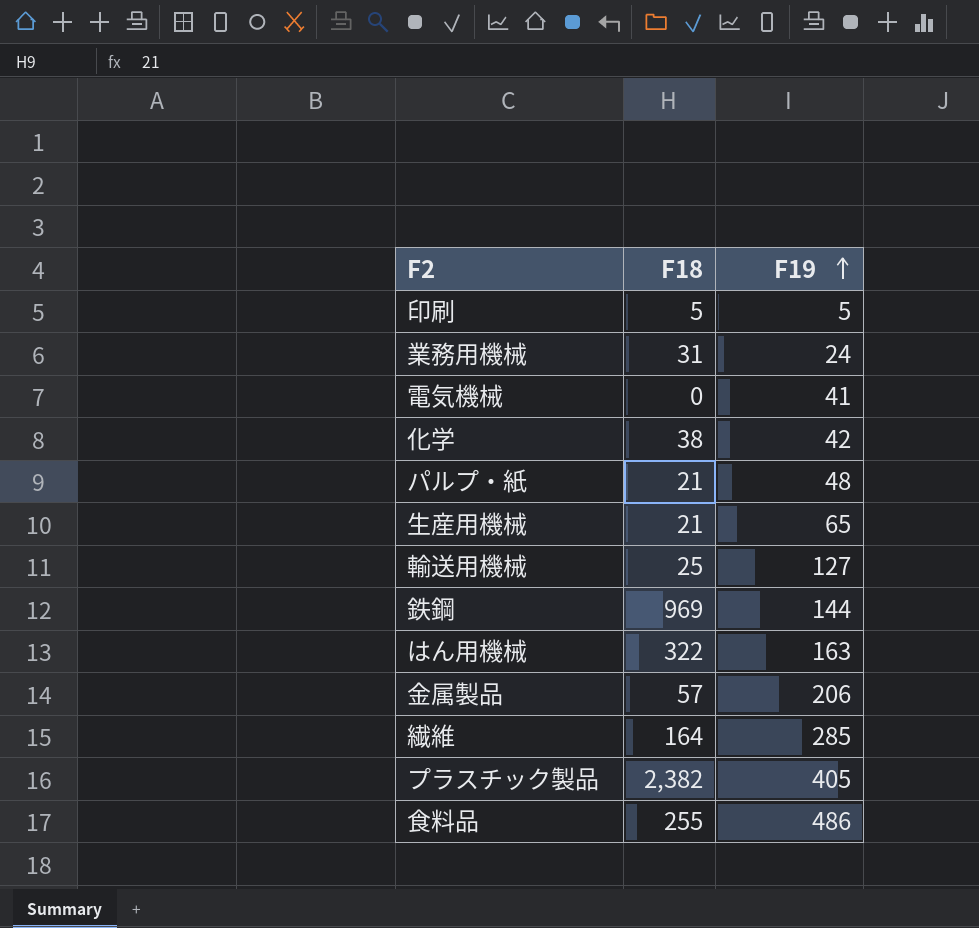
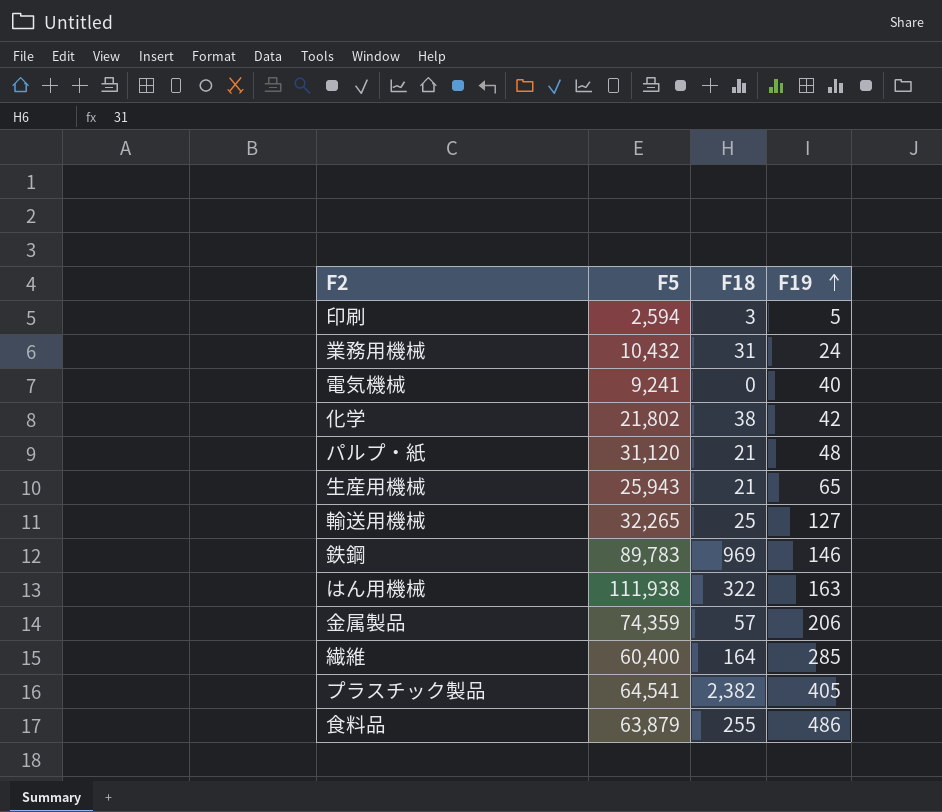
column F5 | position: none -> 2
印刷 | F18: 5 -> 3
電気機械 | F19: 41 -> 40
鉄鋼 | F19: 144 -> 146

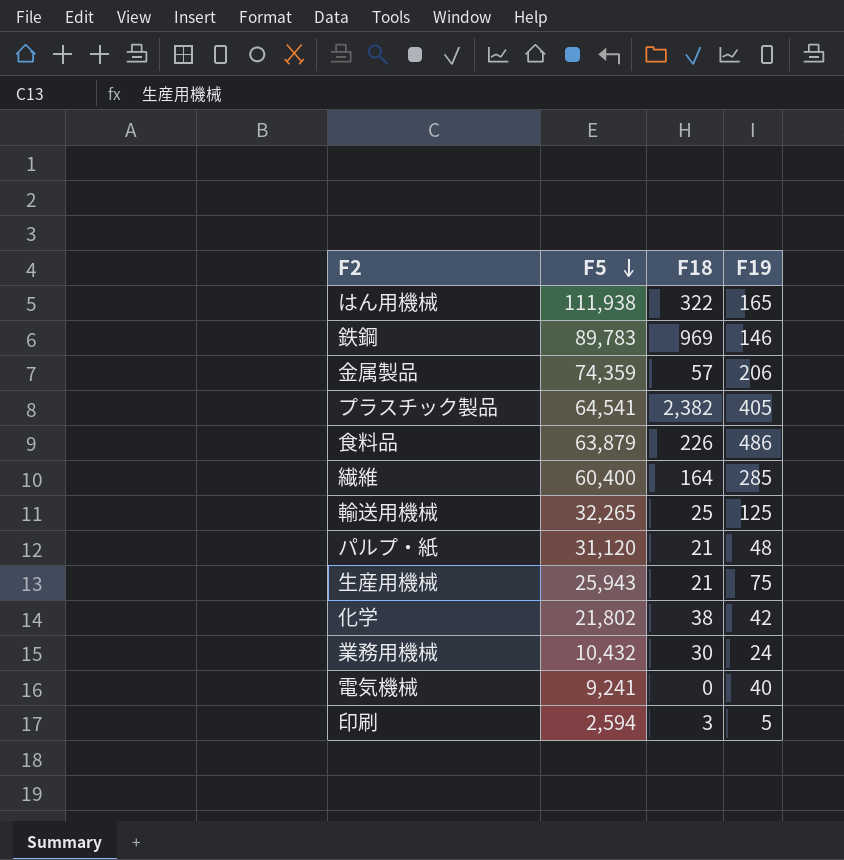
row order: F19 ascending -> F5 descending
はん用機械 | F19: 163 -> 165
食料品 | F18: 255 -> 226
輸送用機械 | F19: 127 -> 125
生産用機械 | F19: 65 -> 75
業務用機械 | F18: 31 -> 30

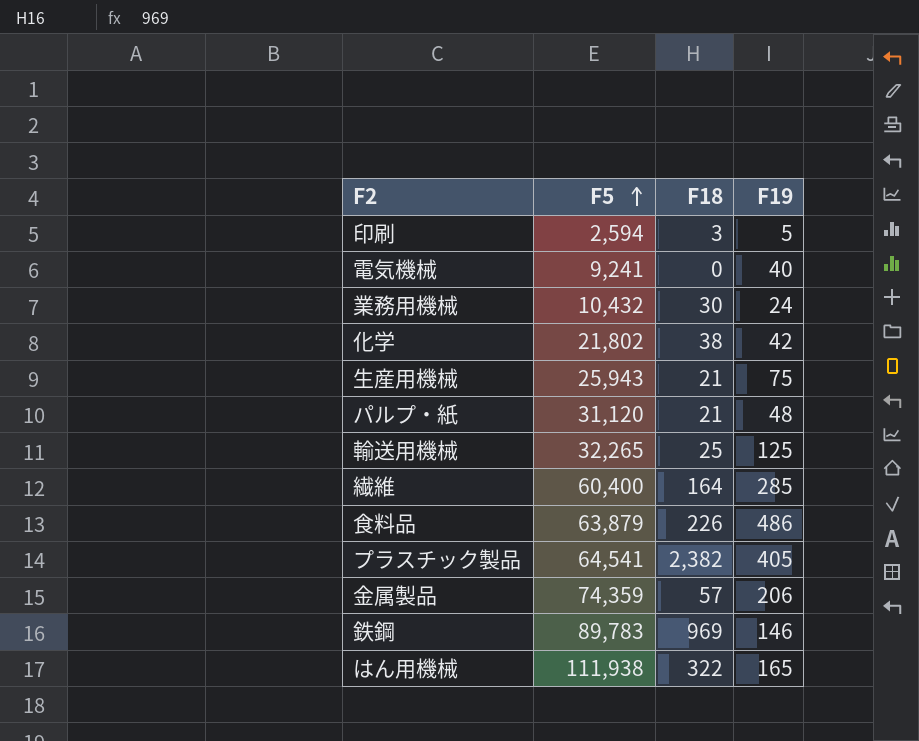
row order: F5 descending -> F5 ascending

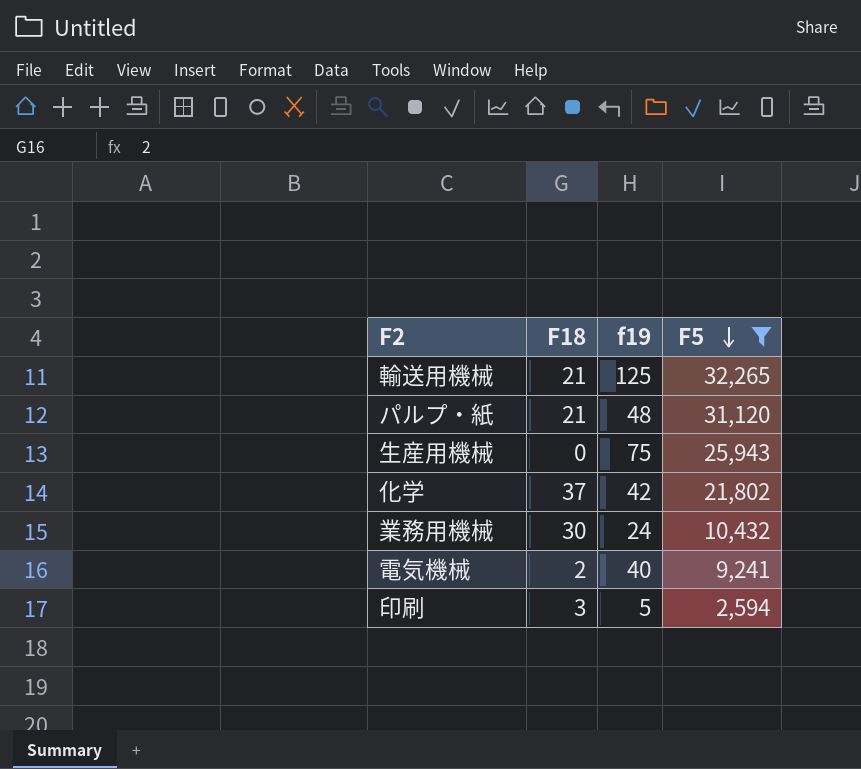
filter: none -> F5 <= 32,265
row order: F5 ascending -> F5 descending
column name: F19 -> f19
column F5 | position: 2 -> 4
輸送用機械 | F18: 25 -> 21
生産用機械 | F18: 21 -> 0
化学 | F18: 38 -> 37
電気機械 | F18: 0 -> 2

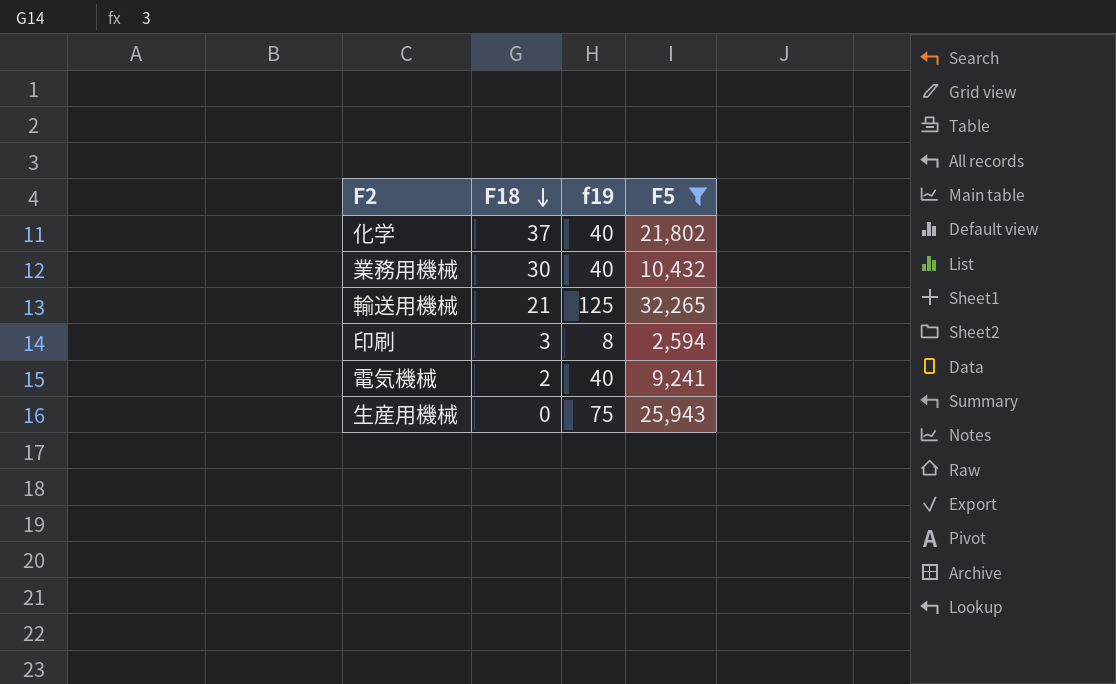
row order: F5 descending -> F18 descending
row パルプ・紙: 21 | 48 | 31,120 -> none
化学 | f19: 42 -> 40
業務用機械 | f19: 24 -> 40
印刷 | f19: 5 -> 8

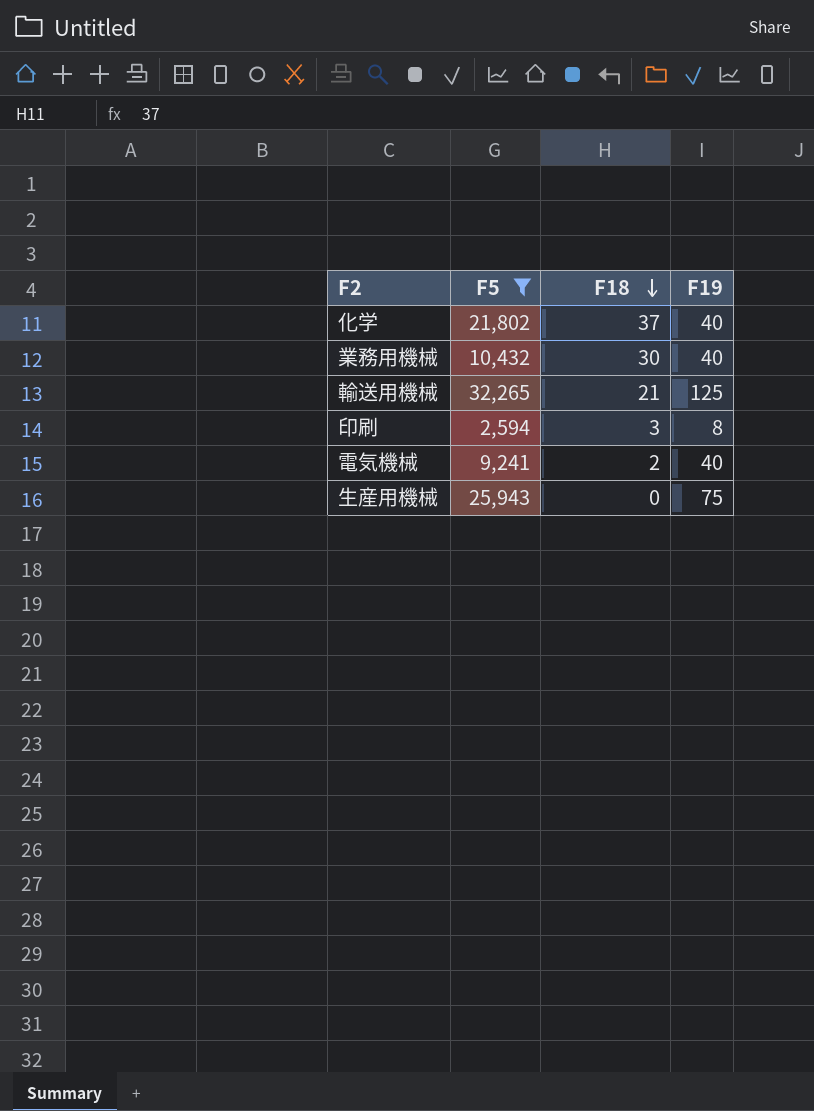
column F5 | position: 4 -> 2
column name: f19 -> F19

